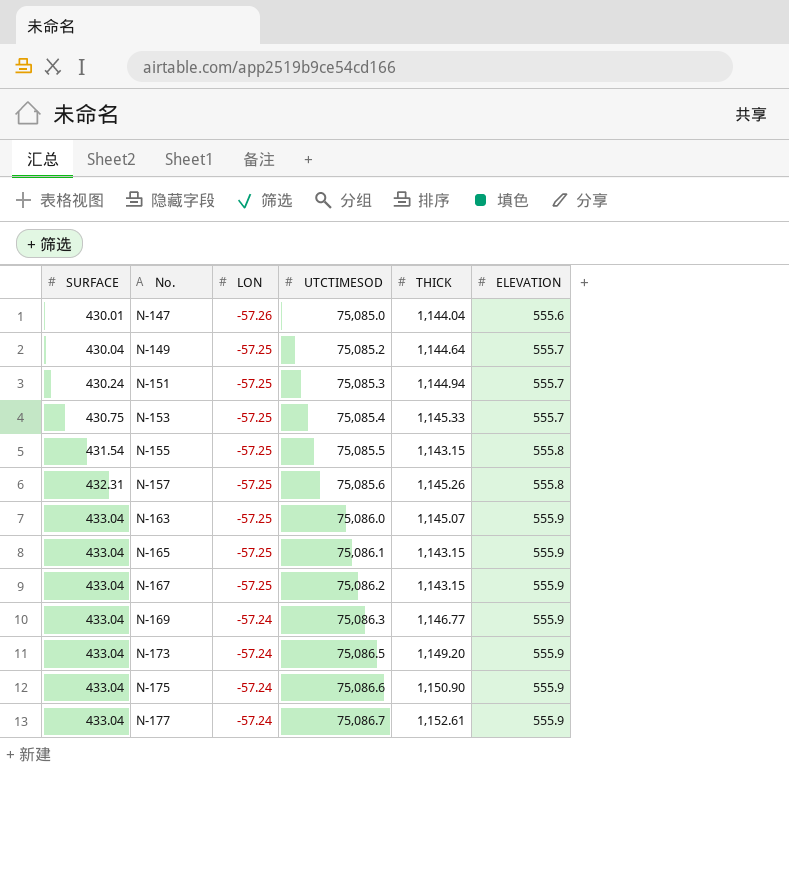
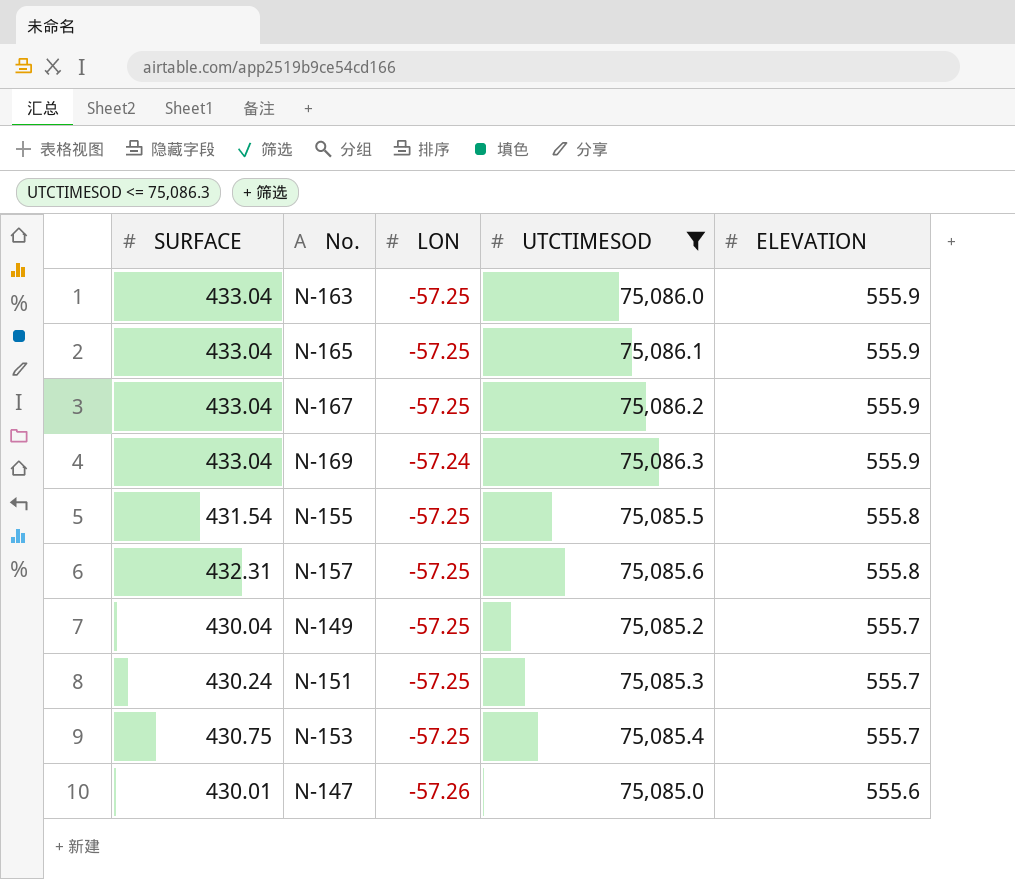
filter: none -> UTCTIMESOD <= 75,086.3
row order: SURFACE ascending -> ELEVATION descending
column THICK | position: 5 -> none

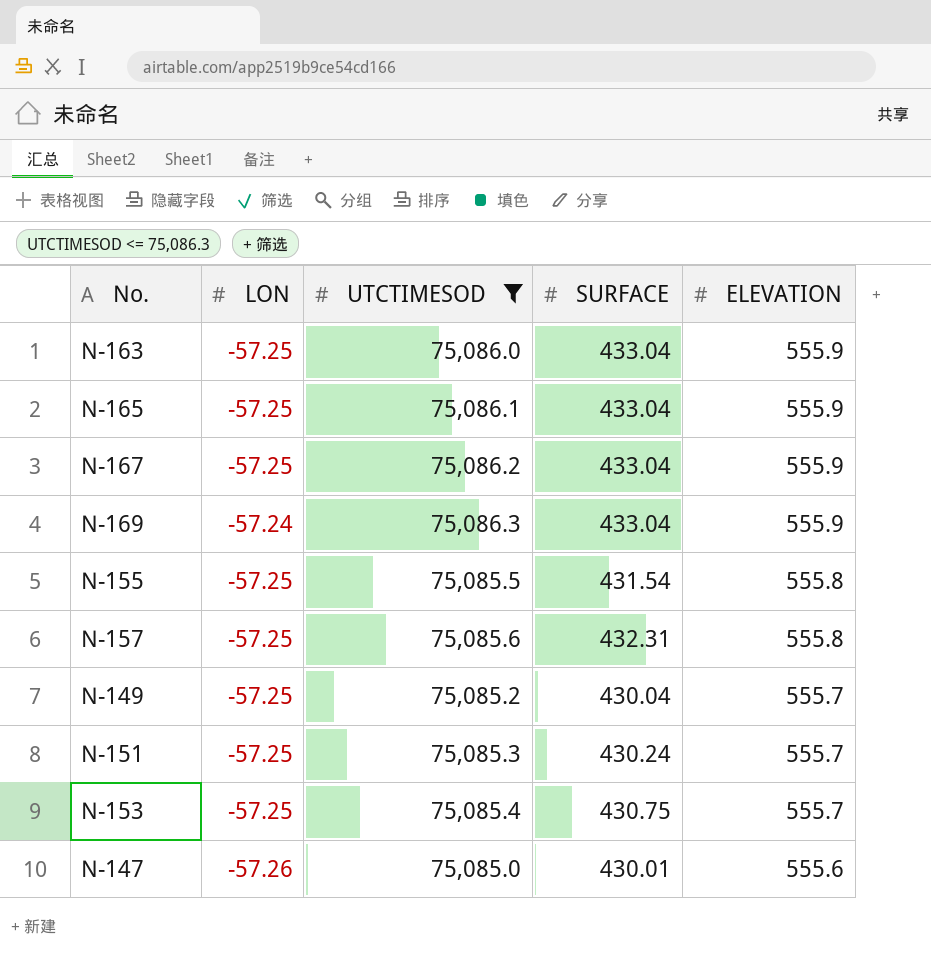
column SURFACE | position: 1 -> 4

